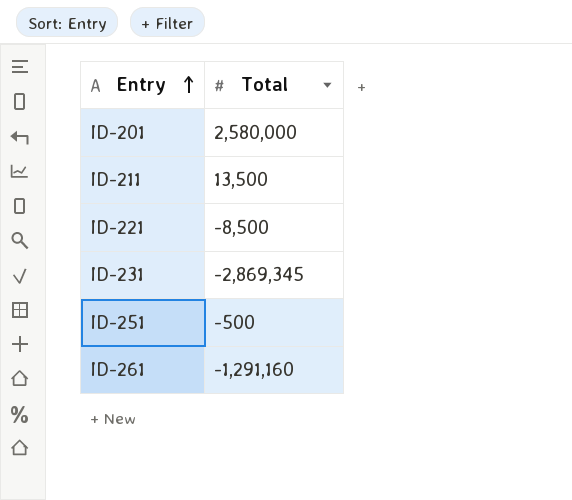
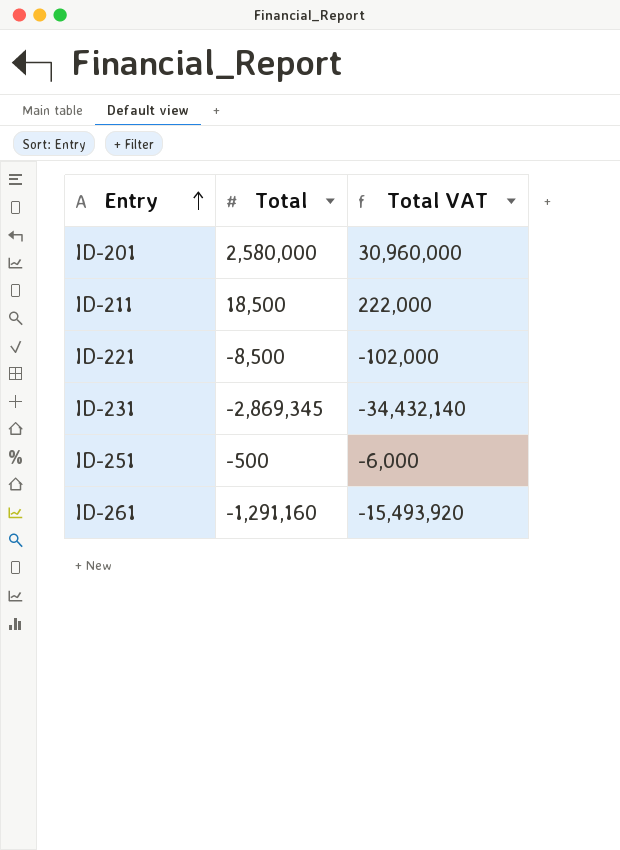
column Total VAT | formula: none -> [Total] * 12
ID-211 | Total: 13,500 -> 18,500

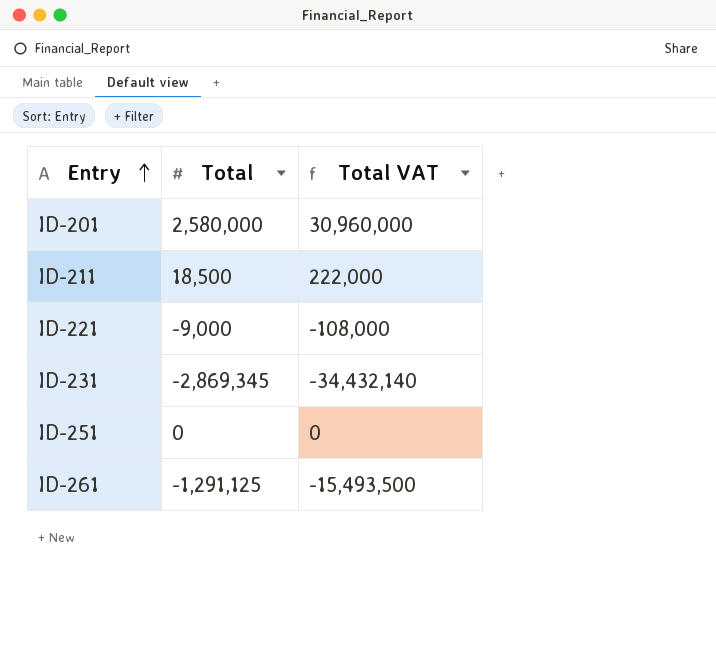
ID-221 | Total: -8,500 -> -9,000
ID-221 | Total VAT: -102,000 -> -108,000
ID-251 | Total: -500 -> 0
ID-251 | Total VAT: -6,000 -> 0
ID-261 | Total: -1,291,160 -> -1,291,125
ID-261 | Total VAT: -15,493,920 -> -15,493,500

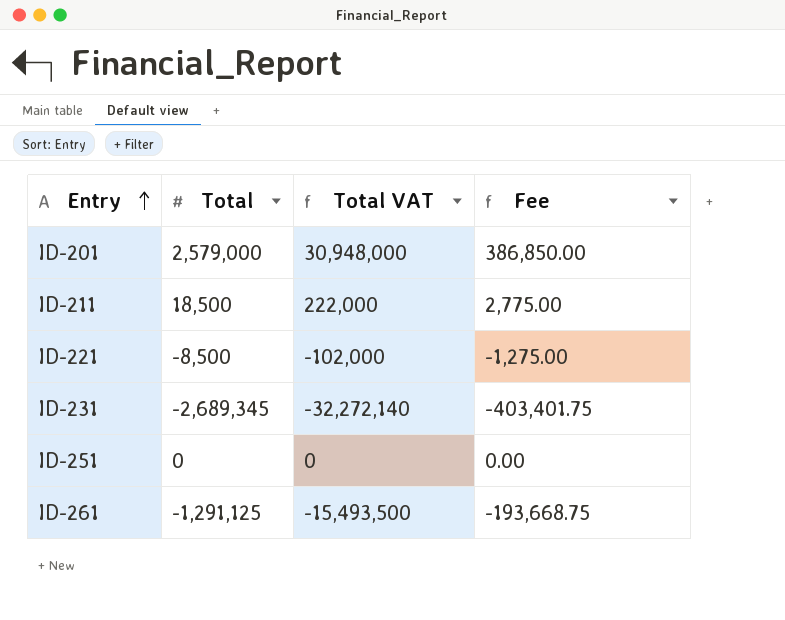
column Fee | formula: none -> [Total] * 0.15
ID-201 | Total: 2,580,000 -> 2,579,000
ID-201 | Total VAT: 30,960,000 -> 30,948,000
ID-221 | Total: -9,000 -> -8,500
ID-221 | Total VAT: -108,000 -> -102,000
ID-231 | Total: -2,869,345 -> -2,689,345
ID-231 | Total VAT: -34,432,140 -> -32,272,140

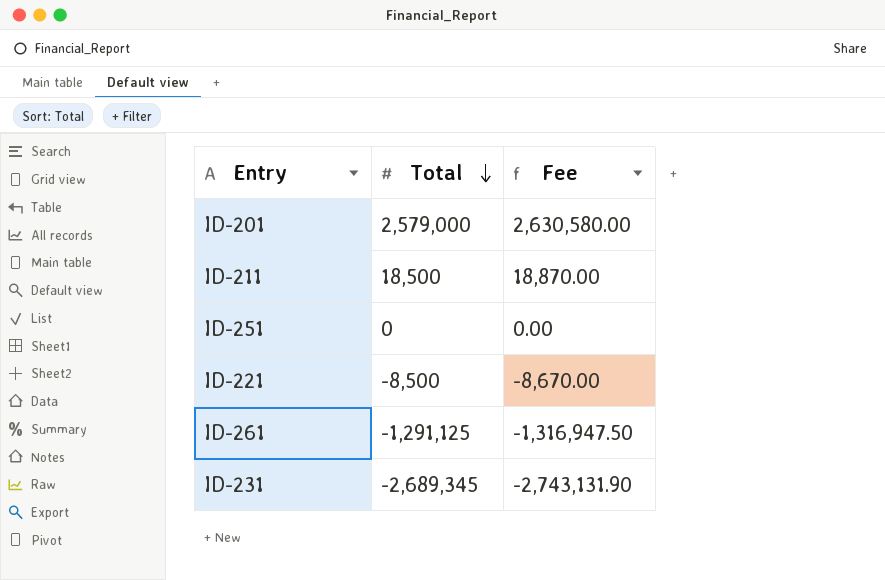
row order: Entry ascending -> Total descending
column Total VAT | formula: [Total] * 12 -> none
column Fee | formula: [Total] * 0.15 -> [Total] * 1.02

